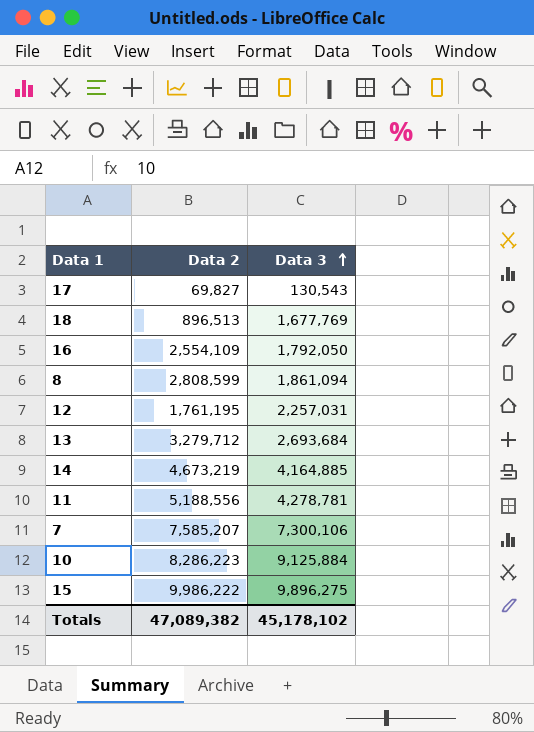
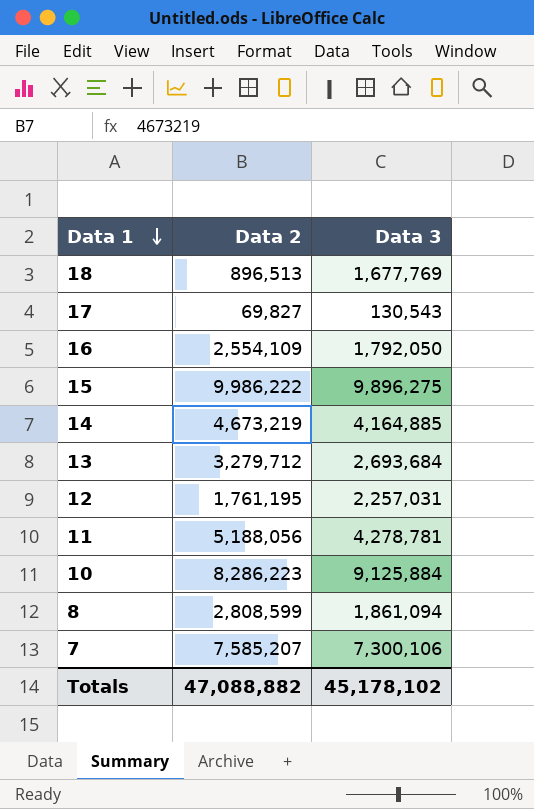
row order: Data 3 ascending -> Data 1 descending
11 | Data 2: 5,188,556 -> 5,188,056
Totals | Data 2: 47,089,382 -> 47,088,882

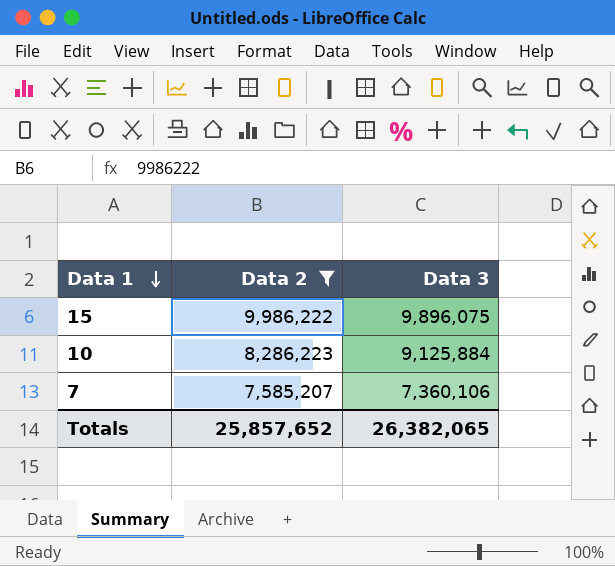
filter: none -> Data 2 >= 7,585,207
15 | Data 3: 9,896,275 -> 9,896,075
7 | Data 3: 7,300,106 -> 7,360,106
Totals | Data 2: 47,088,882 -> 25,857,652
Totals | Data 3: 45,178,102 -> 26,382,065

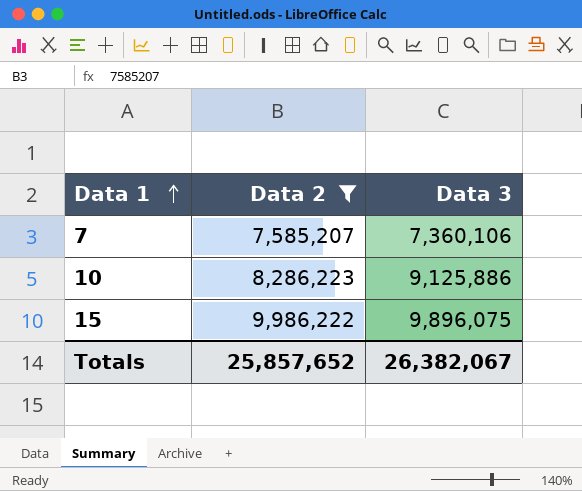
row order: Data 1 descending -> Data 1 ascending
10 | Data 3: 9,125,884 -> 9,125,886
Totals | Data 3: 26,382,065 -> 26,382,067

